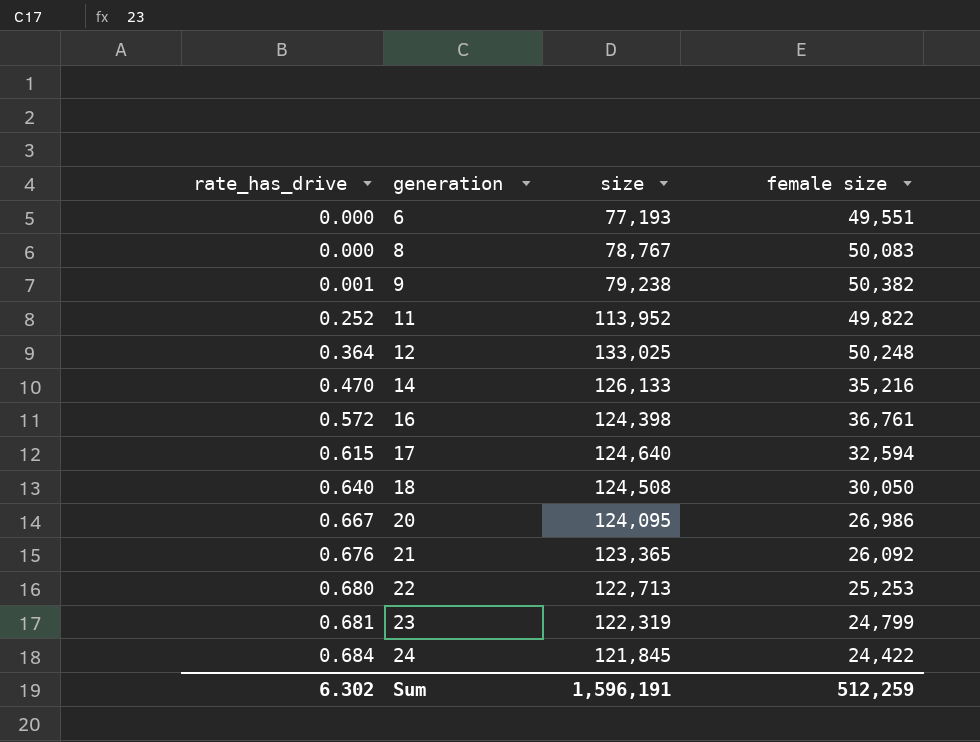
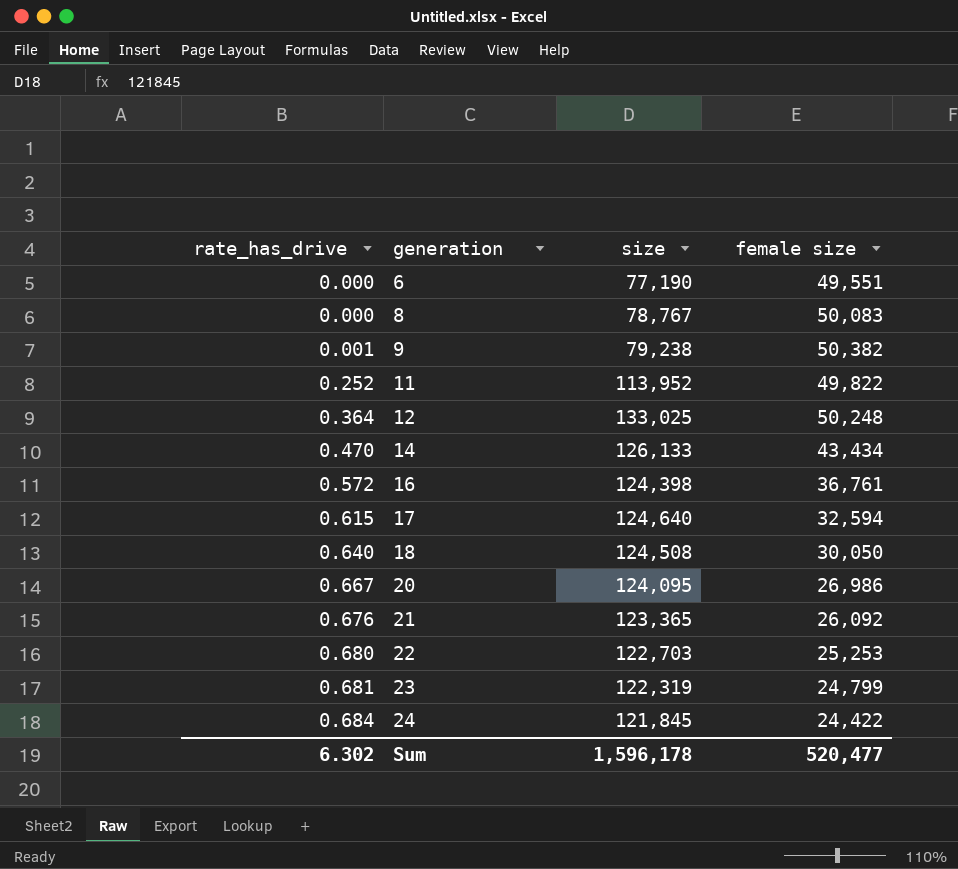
6 | size: 77,193 -> 77,190
14 | female size: 35,216 -> 43,434
22 | size: 122,713 -> 122,703
Sum | size: 1,596,191 -> 1,596,178
Sum | female size: 512,259 -> 520,477

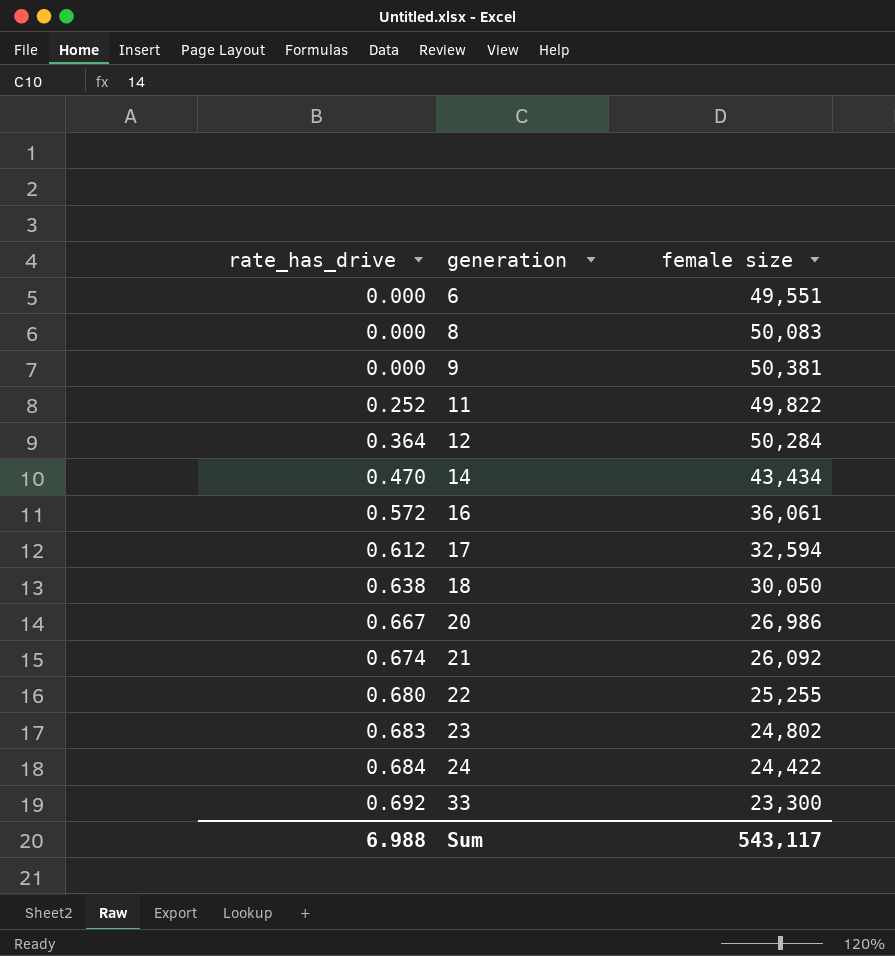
column size | position: 3 -> none
9 | rate_has_drive: 0.001 -> 0.000
9 | female size: 50,382 -> 50,381
12 | female size: 50,248 -> 50,284
16 | female size: 36,761 -> 36,061
17 | rate_has_drive: 0.615 -> 0.612
18 | rate_has_drive: 0.640 -> 0.638
21 | rate_has_drive: 0.676 -> 0.674
22 | female size: 25,253 -> 25,255
23 | rate_has_drive: 0.681 -> 0.683
23 | female size: 24,799 -> 24,802
row 33: none -> 0.692 | 23,300
Sum | rate_has_drive: 6.302 -> 6.988
Sum | female size: 520,477 -> 543,117

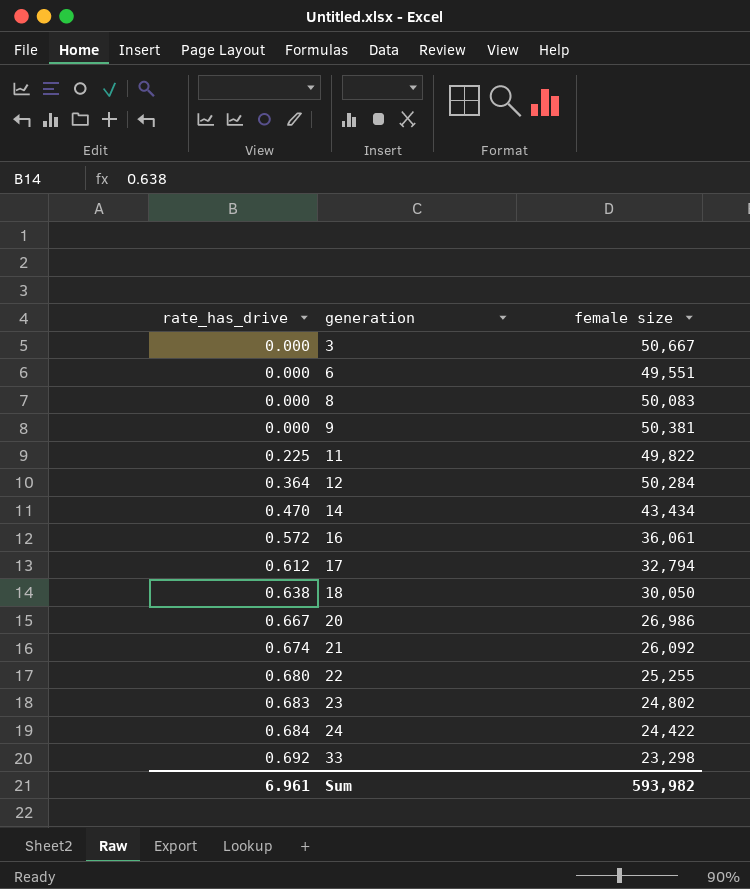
row 3: none -> 0.000 | 50,667
11 | rate_has_drive: 0.252 -> 0.225
17 | female size: 32,594 -> 32,794
33 | female size: 23,300 -> 23,298
Sum | rate_has_drive: 6.988 -> 6.961
Sum | female size: 543,117 -> 593,982

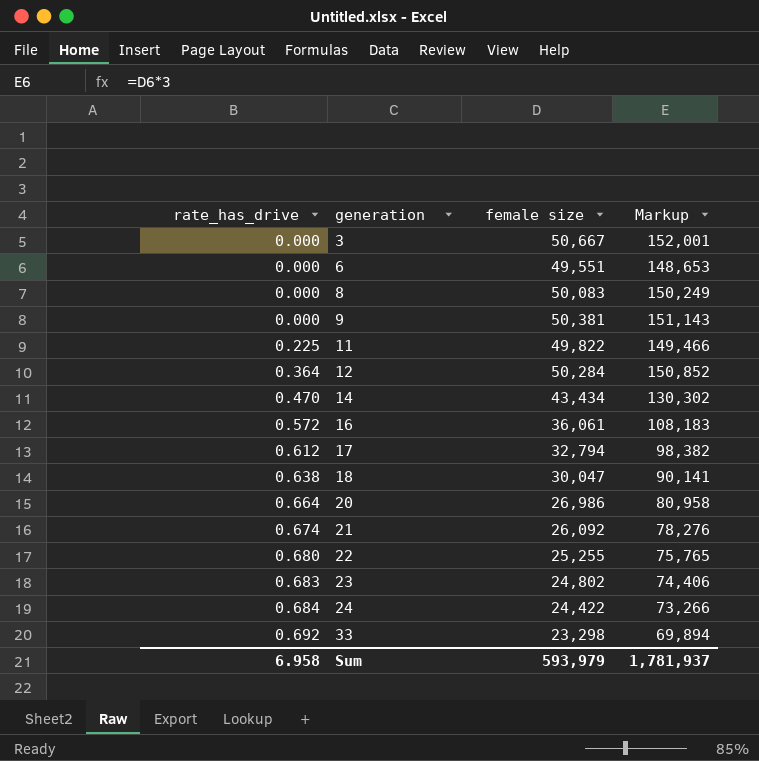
column Markup | formula: none -> [female size] * 3
18 | female size: 30,050 -> 30,047
20 | rate_has_drive: 0.667 -> 0.664
Sum | rate_has_drive: 6.961 -> 6.958
Sum | female size: 593,982 -> 593,979

